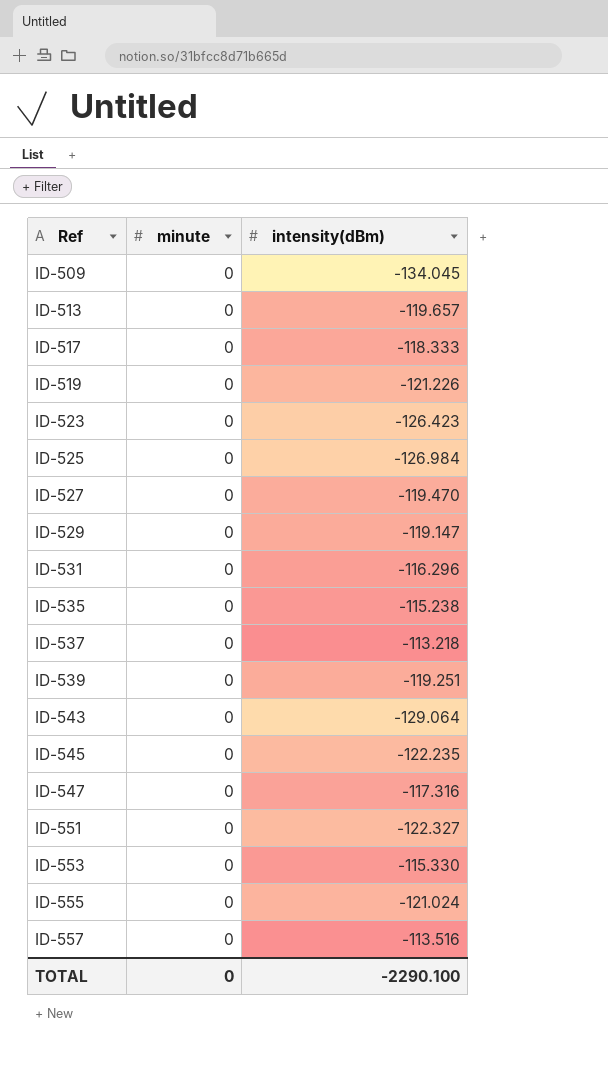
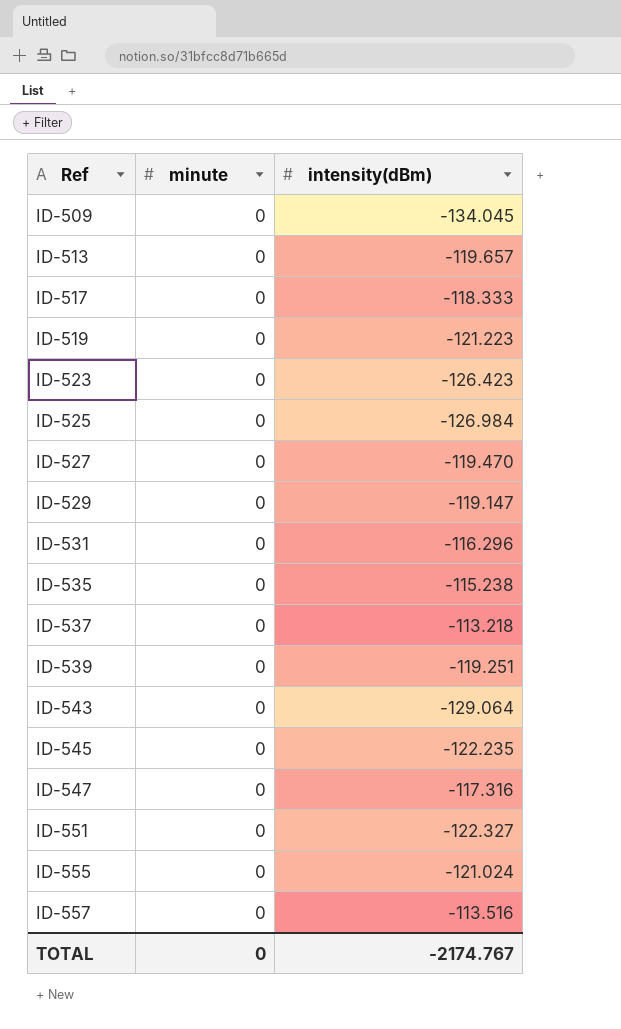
row ID-553: 0 | -115.330 -> none
ID-519 | intensity(dBm): -121.226 -> -121.223
TOTAL | intensity(dBm): -2290.100 -> -2174.767

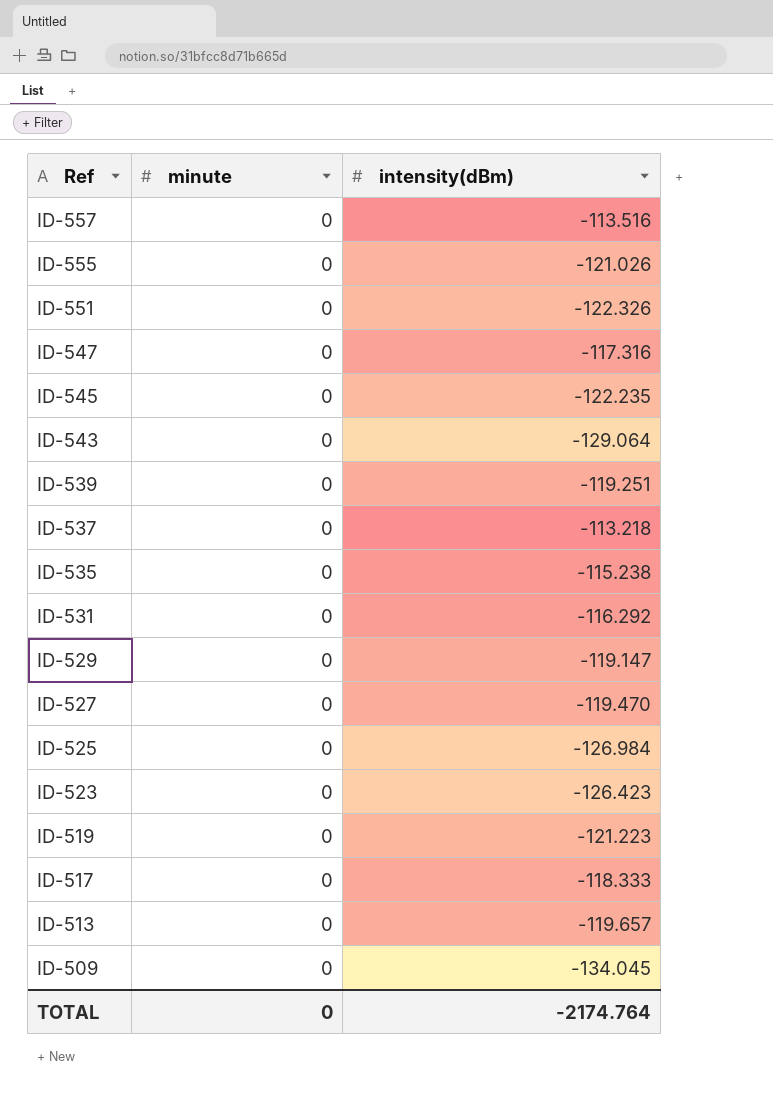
row order: Ref ascending -> Ref descending
ID-555 | intensity(dBm): -121.024 -> -121.026
ID-551 | intensity(dBm): -122.327 -> -122.326
ID-531 | intensity(dBm): -116.296 -> -116.292
TOTAL | intensity(dBm): -2174.767 -> -2174.764

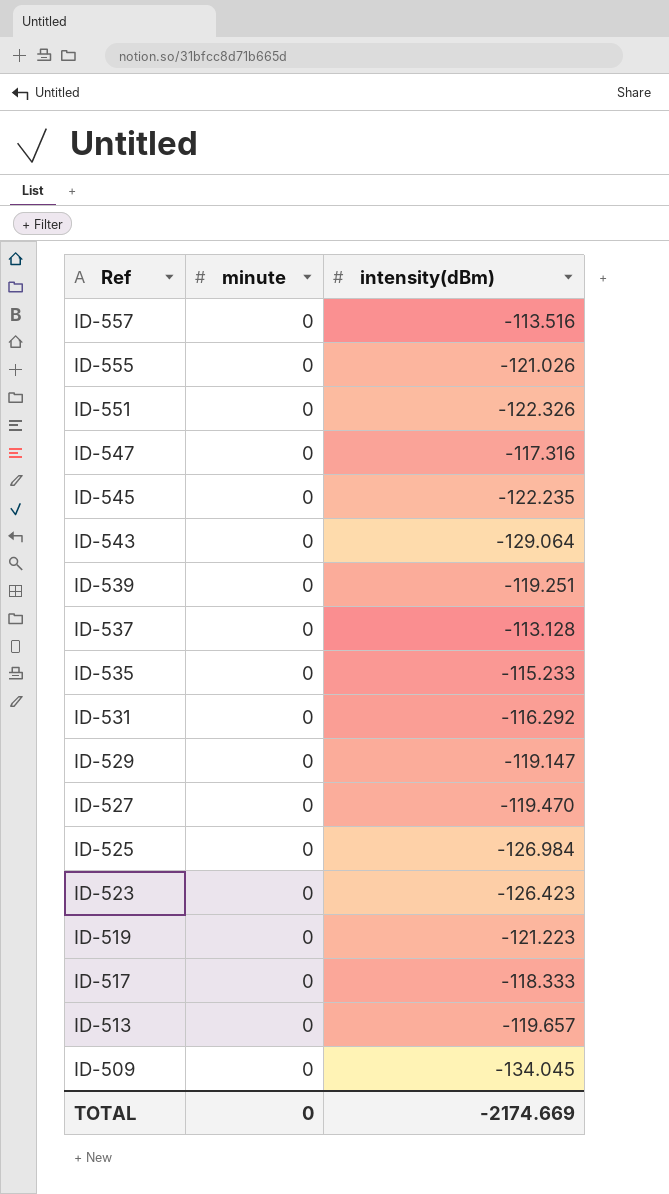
ID-537 | intensity(dBm): -113.218 -> -113.128
ID-535 | intensity(dBm): -115.238 -> -115.233
TOTAL | intensity(dBm): -2174.764 -> -2174.669

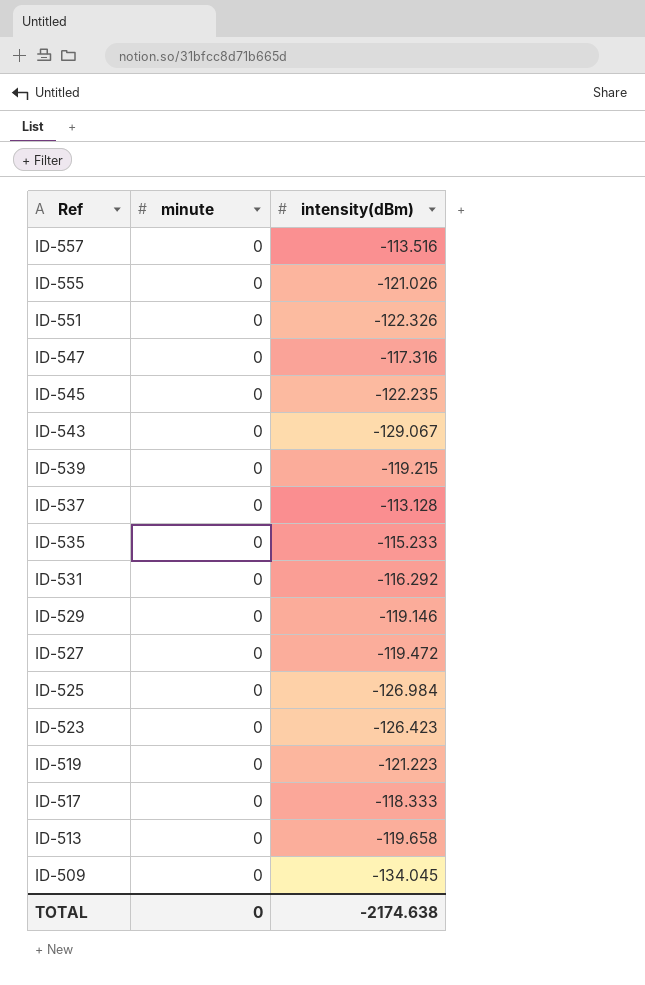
ID-543 | intensity(dBm): -129.064 -> -129.067
ID-539 | intensity(dBm): -119.251 -> -119.215
ID-529 | intensity(dBm): -119.147 -> -119.146
ID-527 | intensity(dBm): -119.470 -> -119.472
ID-513 | intensity(dBm): -119.657 -> -119.658
TOTAL | intensity(dBm): -2174.669 -> -2174.638

